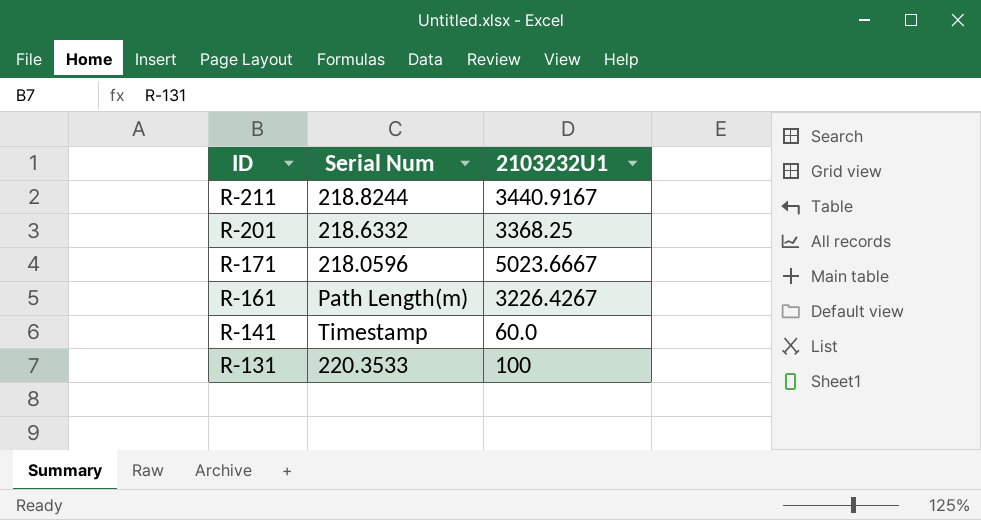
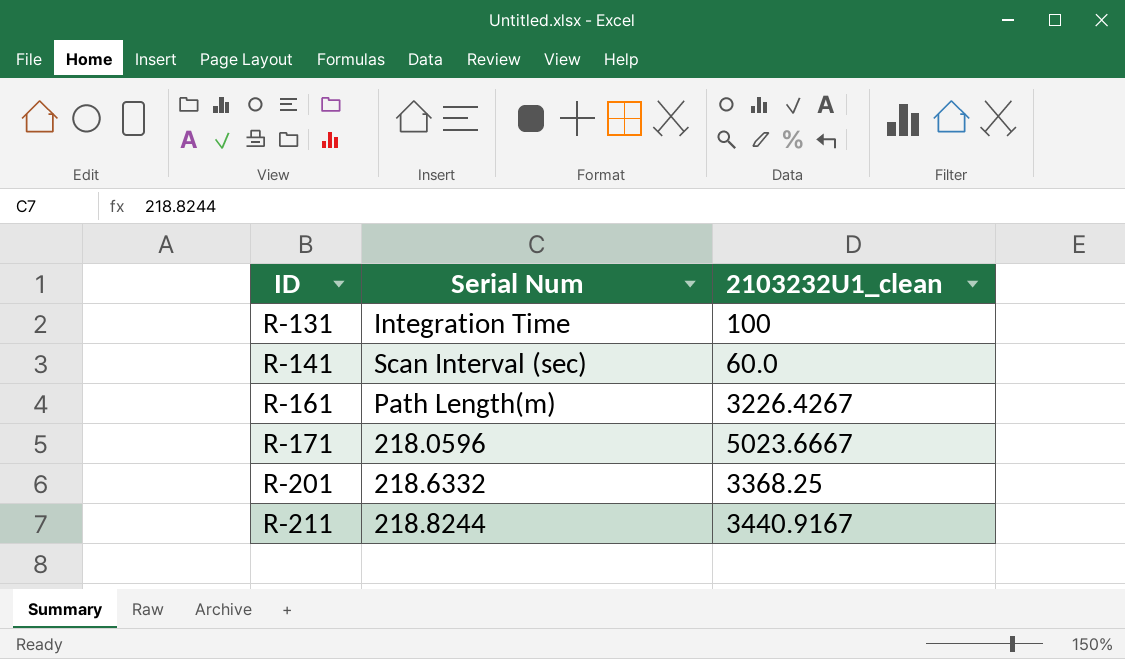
row order: ID descending -> ID ascending
column name: 2103232U1 -> 2103232U1_clean
R-131 | Serial Num: 220.3533 -> Integration Time
R-141 | Serial Num: Timestamp -> Scan Interval (sec)

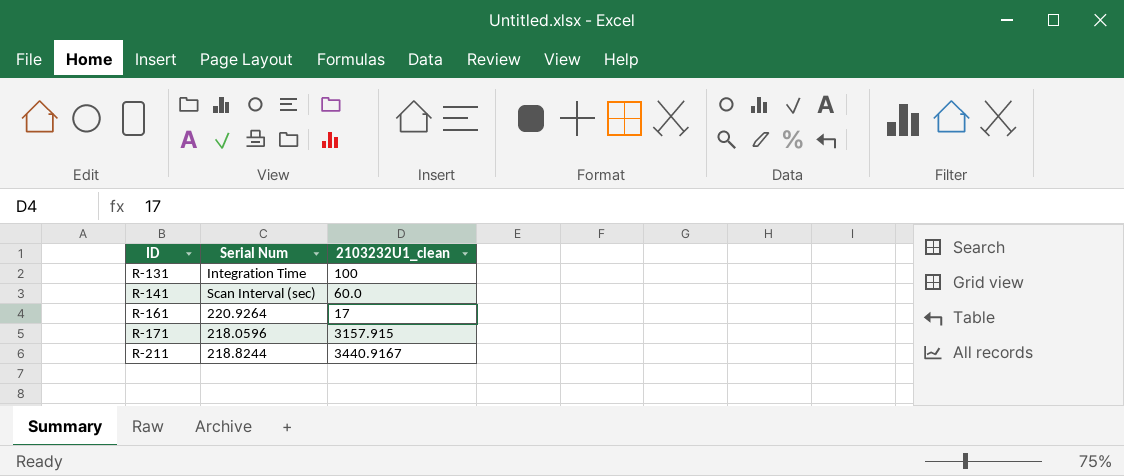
row R-201: 218.6332 | 3368.25 -> none
R-161 | Serial Num: Path Length(m) -> 220.9264
R-161 | 2103232U1_clean: 3226.4267 -> 17
R-171 | 2103232U1_clean: 5023.6667 -> 3157.915

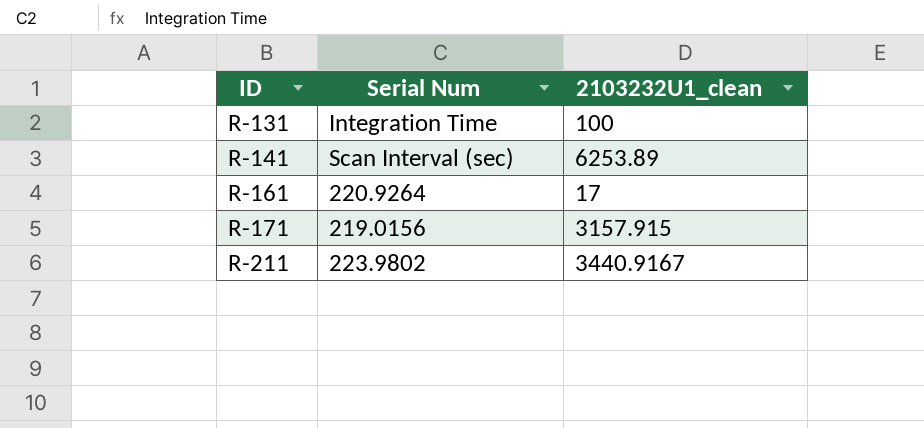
R-141 | 2103232U1_clean: 60.0 -> 6253.89
R-171 | Serial Num: 218.0596 -> 219.0156
R-211 | Serial Num: 218.8244 -> 223.9802

